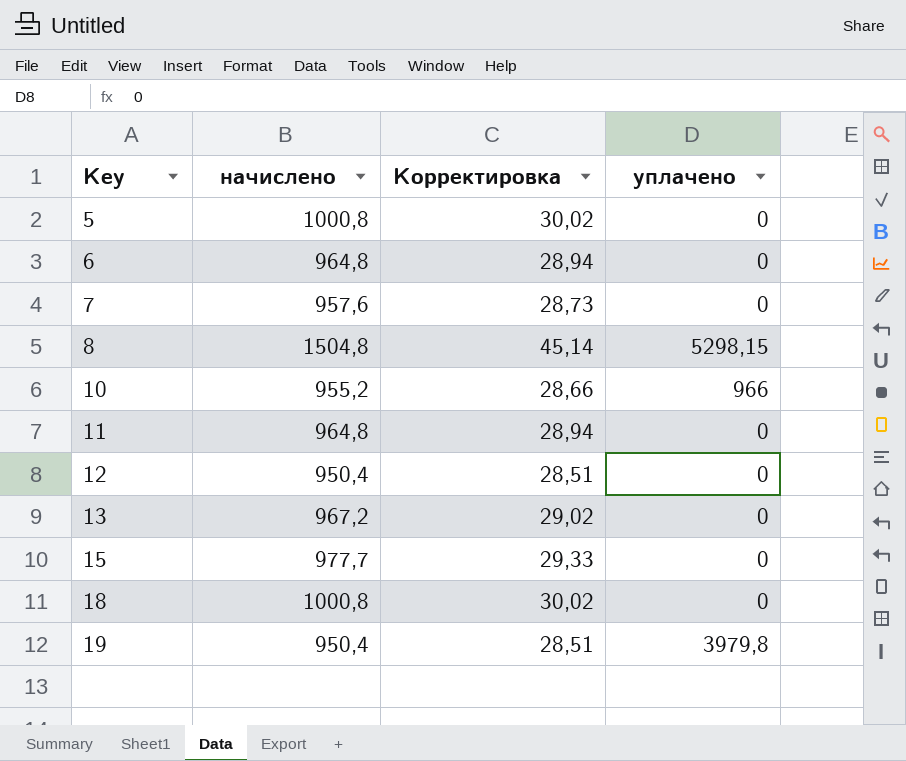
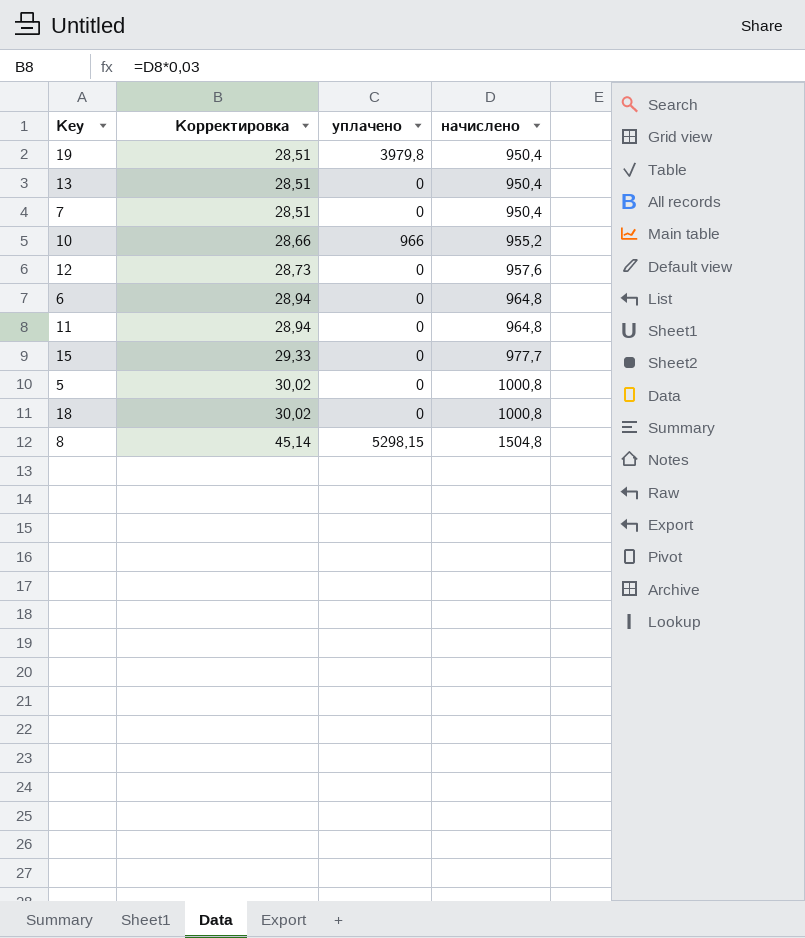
row order: Key ascending -> Корректировка ascending
column начислено | position: 2 -> 4
13 | Корректировка: 29,02 -> 28,51
13 | начислено: 967,2 -> 950,4
7 | Корректировка: 28,73 -> 28,51
7 | начислено: 957,6 -> 950,4
12 | Корректировка: 28,51 -> 28,73
12 | начислено: 950,4 -> 957,6

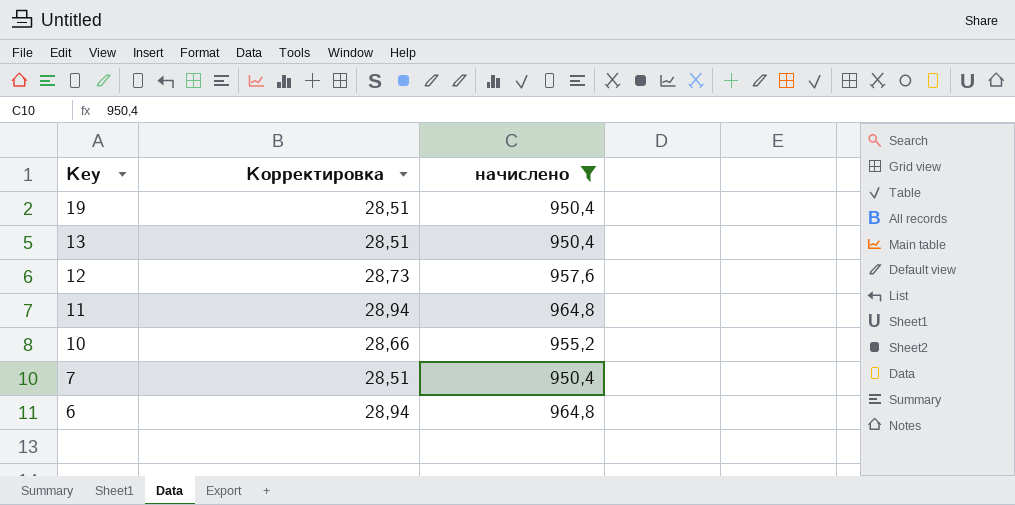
filter: none -> начислено <= 964,8
row order: Корректировка ascending -> Key descending
column уплачено | position: 3 -> none

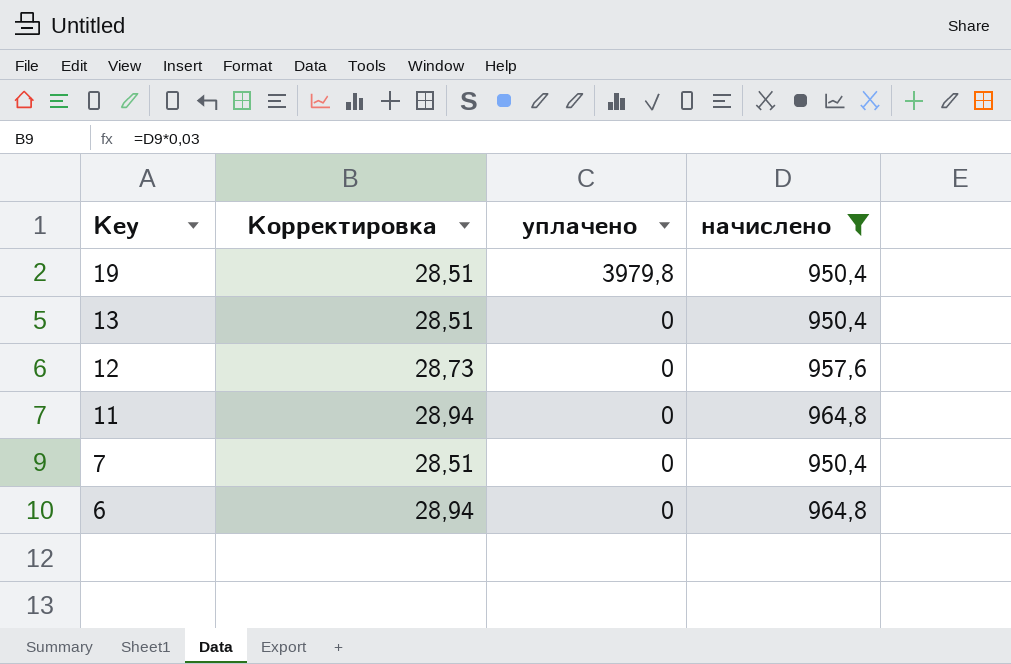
column уплачено | position: none -> 3
row 10: 28,66 | 955,2 -> none

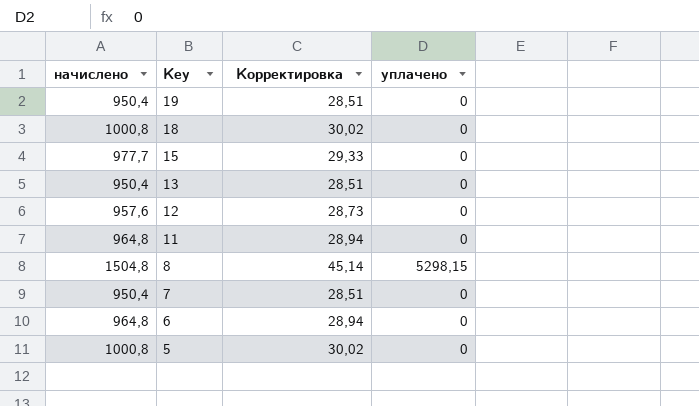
filter: начислено <= 964,8 -> none
column начислено | position: 4 -> 1
19 | уплачено: 3979,8 -> 0

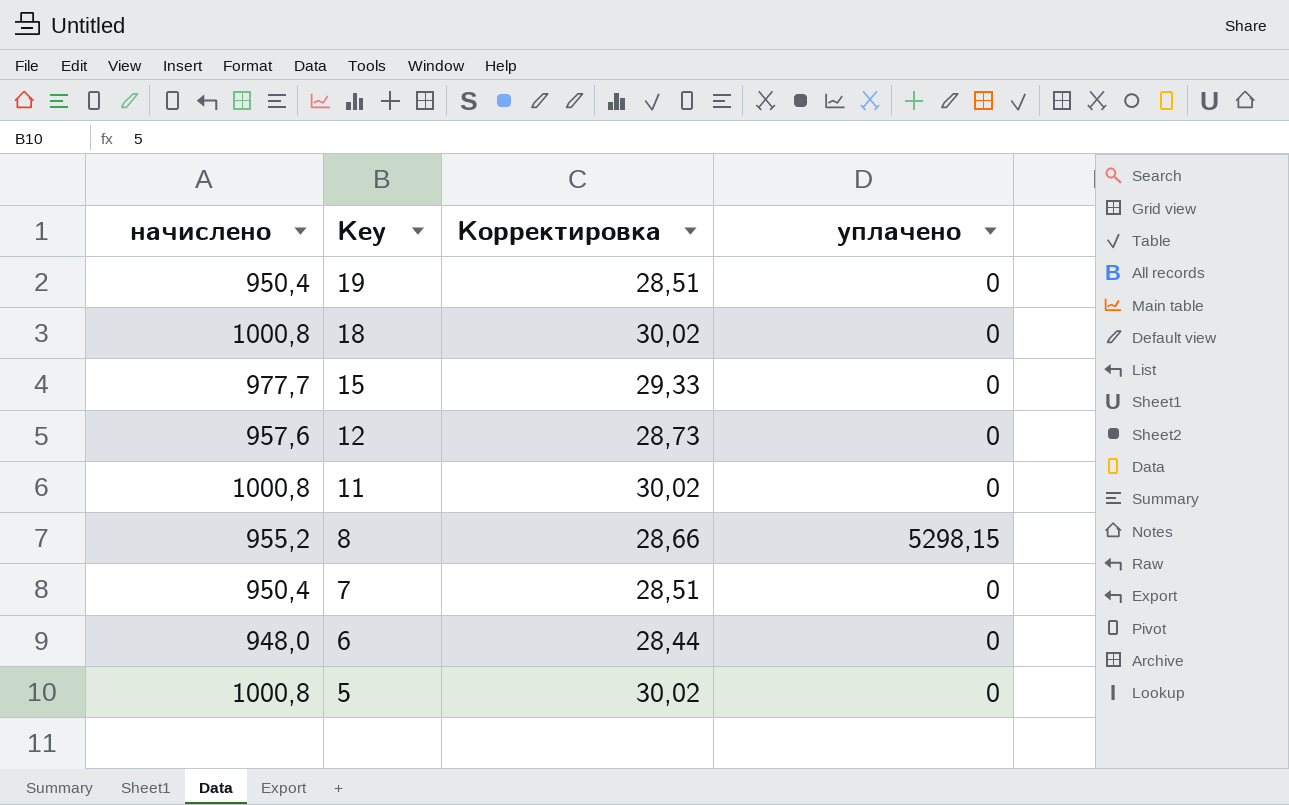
row 13: 950,4 | 28,51 | 0 -> none
11 | начислено: 964,8 -> 1000,8
11 | Корректировка: 28,94 -> 30,02
8 | начислено: 1504,8 -> 955,2
8 | Корректировка: 45,14 -> 28,66
6 | начислено: 964,8 -> 948,0
6 | Корректировка: 28,94 -> 28,44

